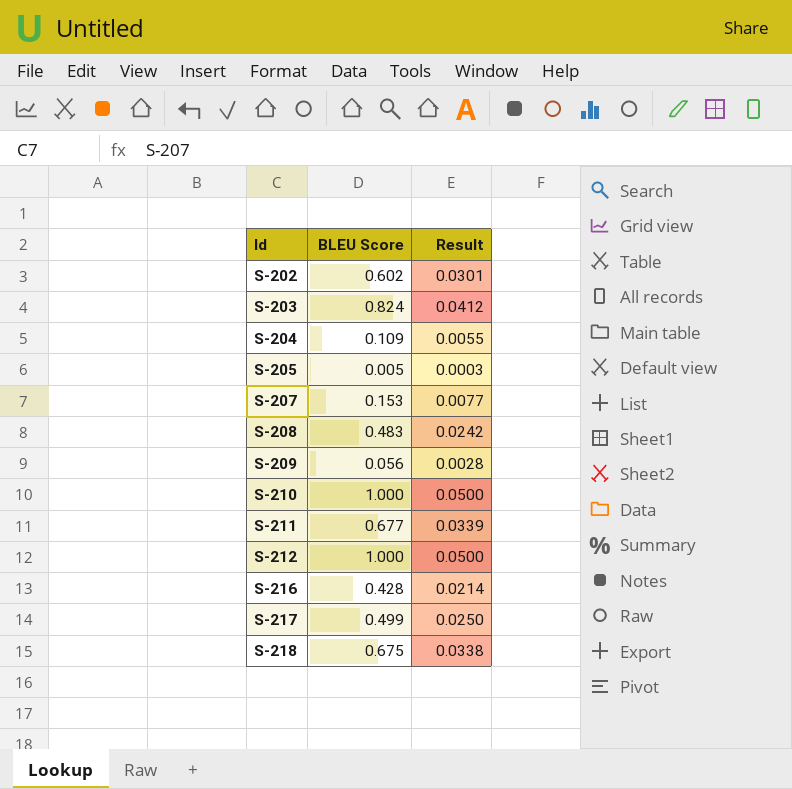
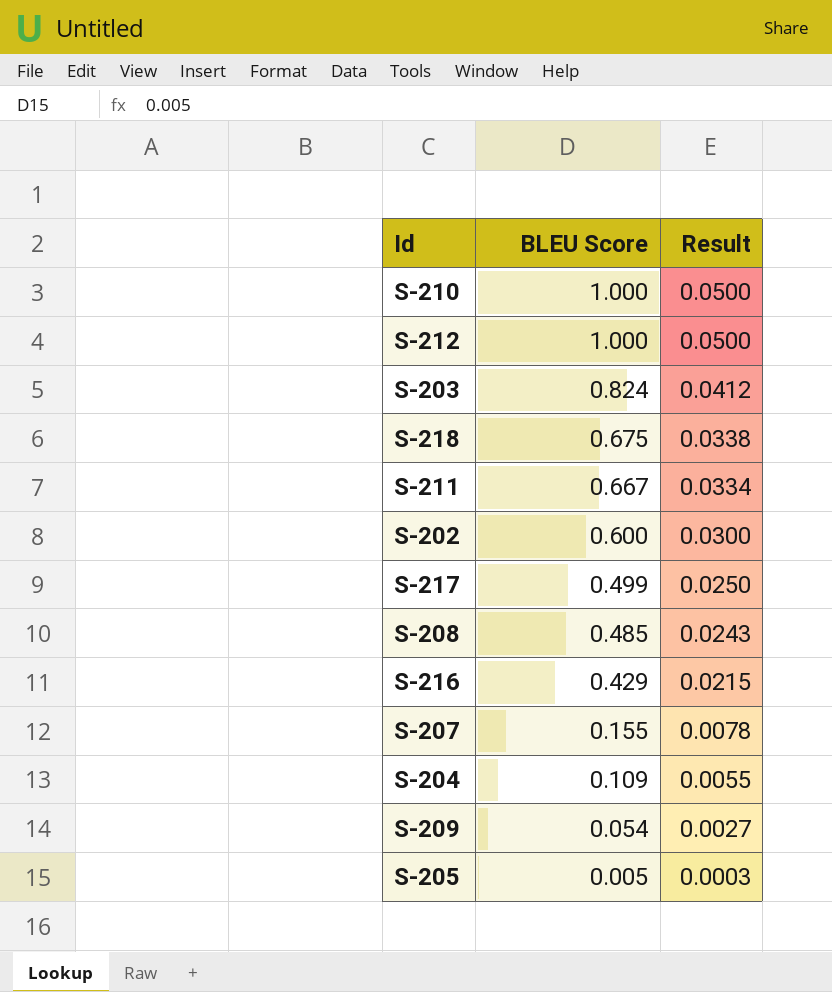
row order: Id ascending -> BLEU Score descending
S-211 | BLEU Score: 0.677 -> 0.667
S-211 | Result: 0.0339 -> 0.0334
S-202 | BLEU Score: 0.602 -> 0.600
S-202 | Result: 0.0301 -> 0.0300
S-208 | BLEU Score: 0.483 -> 0.485
S-208 | Result: 0.0242 -> 0.0243
S-216 | BLEU Score: 0.428 -> 0.429
S-216 | Result: 0.0214 -> 0.0215
S-207 | BLEU Score: 0.153 -> 0.155
S-207 | Result: 0.0077 -> 0.0078
S-209 | BLEU Score: 0.056 -> 0.054
S-209 | Result: 0.0028 -> 0.0027

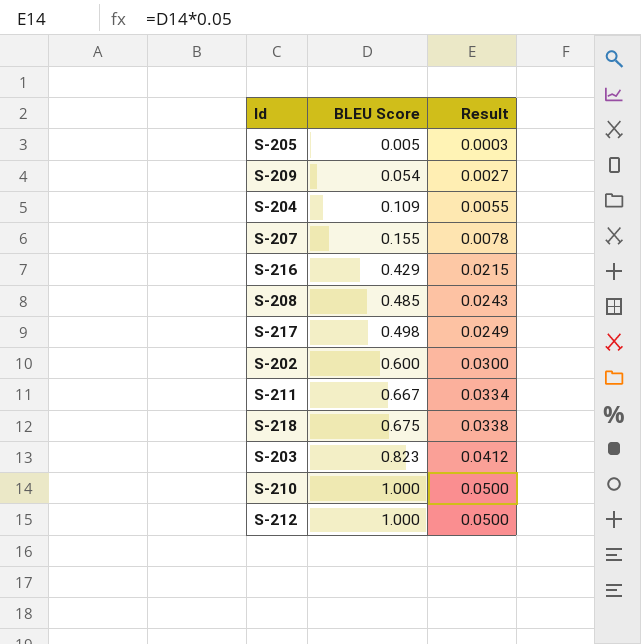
row order: BLEU Score descending -> BLEU Score ascending
S-217 | BLEU Score: 0.499 -> 0.498
S-217 | Result: 0.0250 -> 0.0249
S-203 | BLEU Score: 0.824 -> 0.823

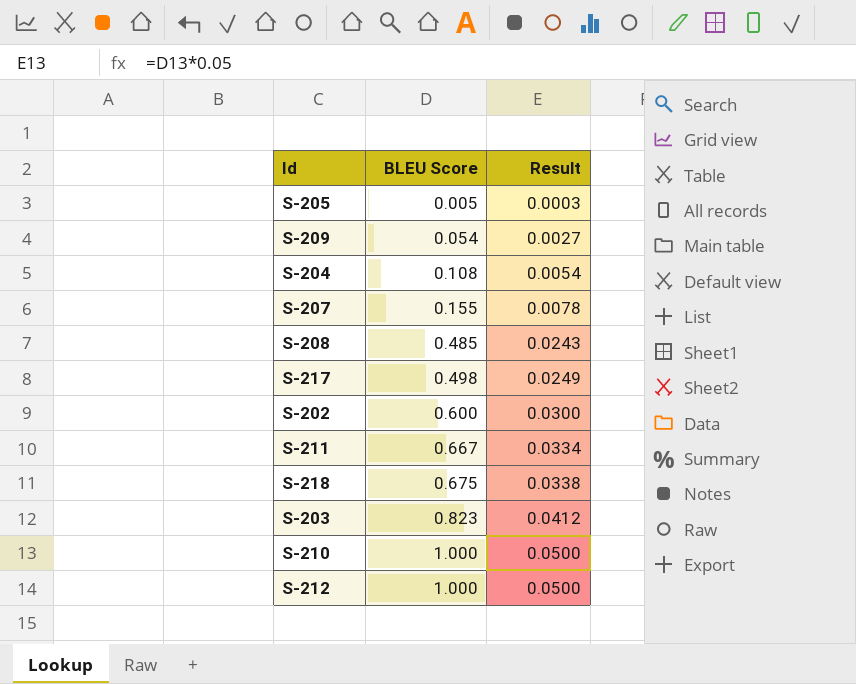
row S-216: 0.429 | 0.0215 -> none
S-204 | BLEU Score: 0.109 -> 0.108
S-204 | Result: 0.0055 -> 0.0054

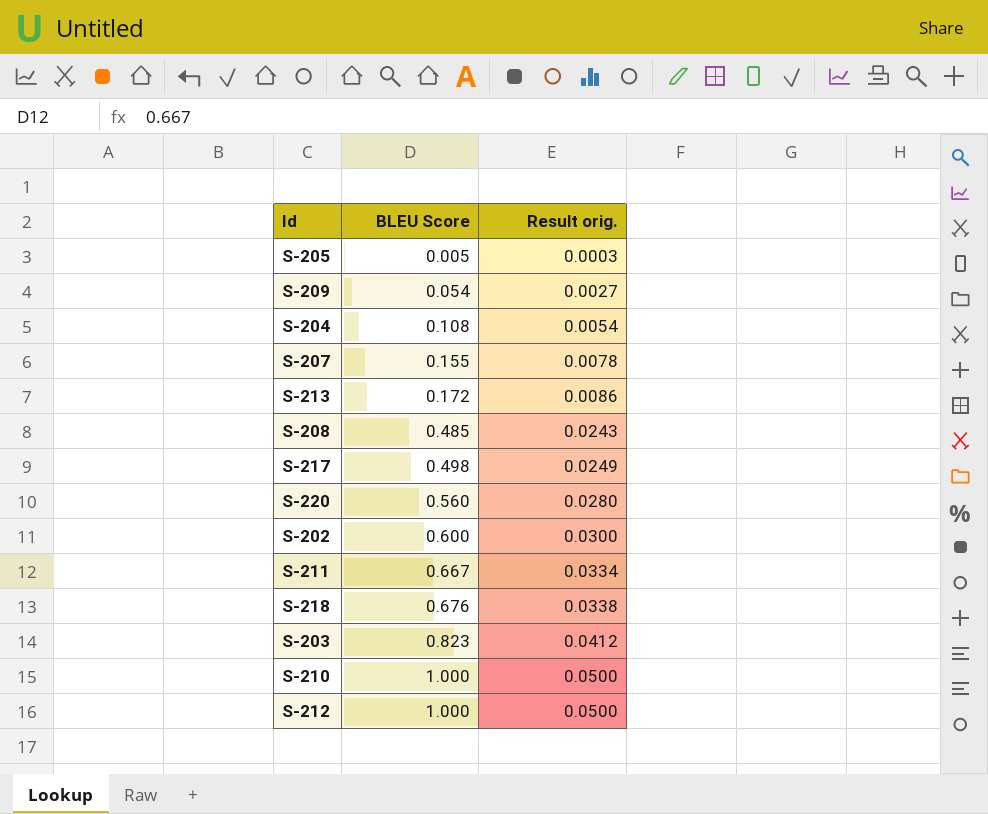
column name: Result -> Result orig.
row S-213: none -> 0.172 | 0.0086
row S-220: none -> 0.560 | 0.0280
S-218 | BLEU Score: 0.675 -> 0.676

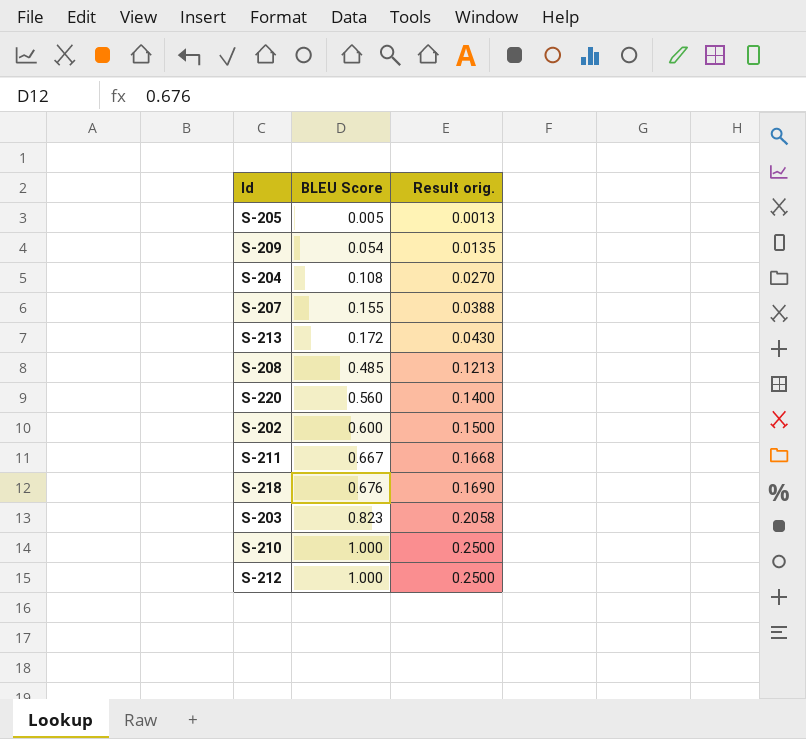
column Result orig. | formula: [BLEU Score] * 0.05 -> [BLEU Score] * 0.25
row S-217: 0.498 | 0.0249 -> none

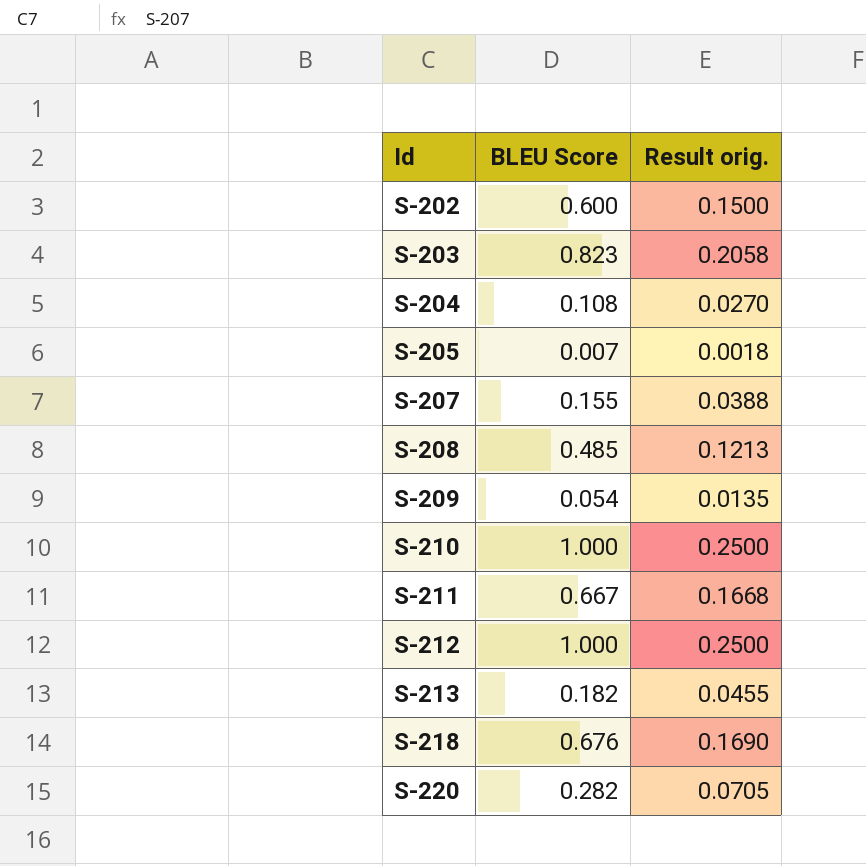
row order: BLEU Score ascending -> Id ascending
S-205 | BLEU Score: 0.005 -> 0.007
S-205 | Result orig.: 0.0013 -> 0.0018
S-213 | BLEU Score: 0.172 -> 0.182
S-213 | Result orig.: 0.0430 -> 0.0455
S-220 | BLEU Score: 0.560 -> 0.282
S-220 | Result orig.: 0.1400 -> 0.0705

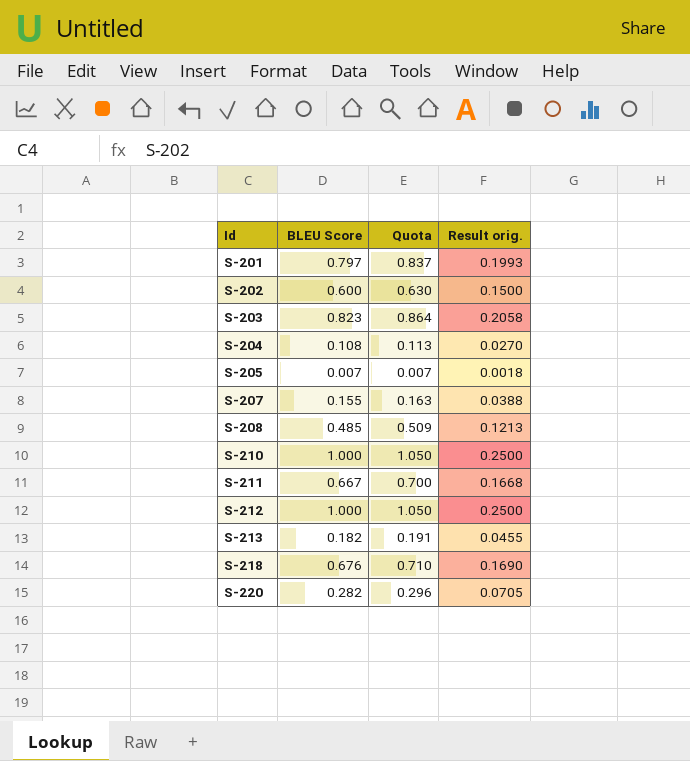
column Quota | formula: none -> [BLEU Score] * 1.05
row S-209: 0.054 | 0.0135 -> none
row S-201: none -> 0.797 | 0.837 | 0.1993

